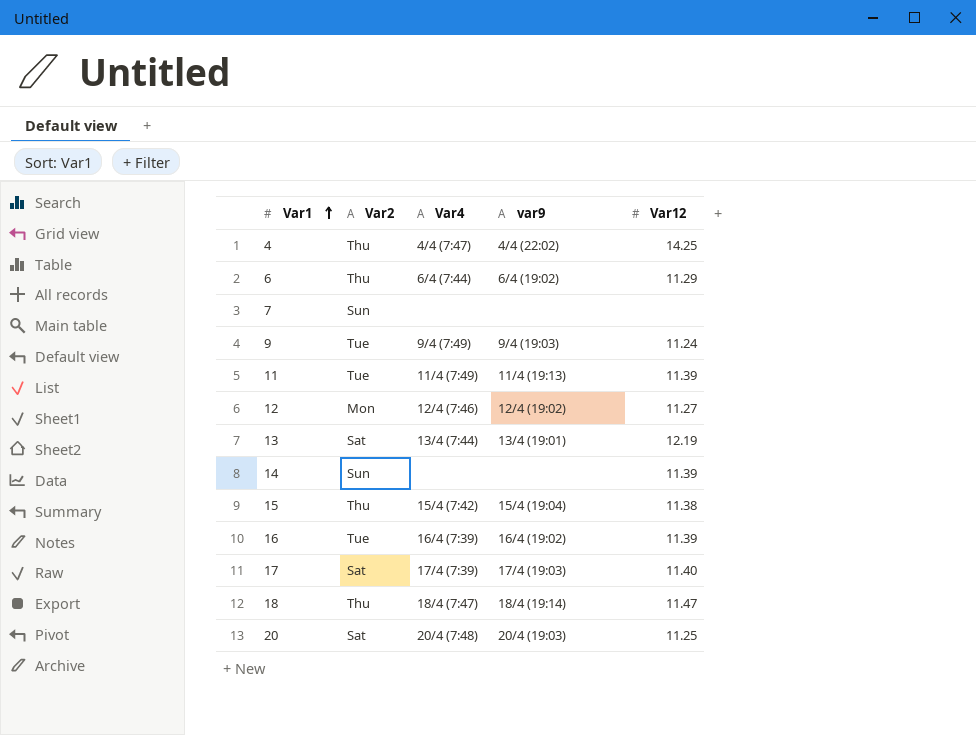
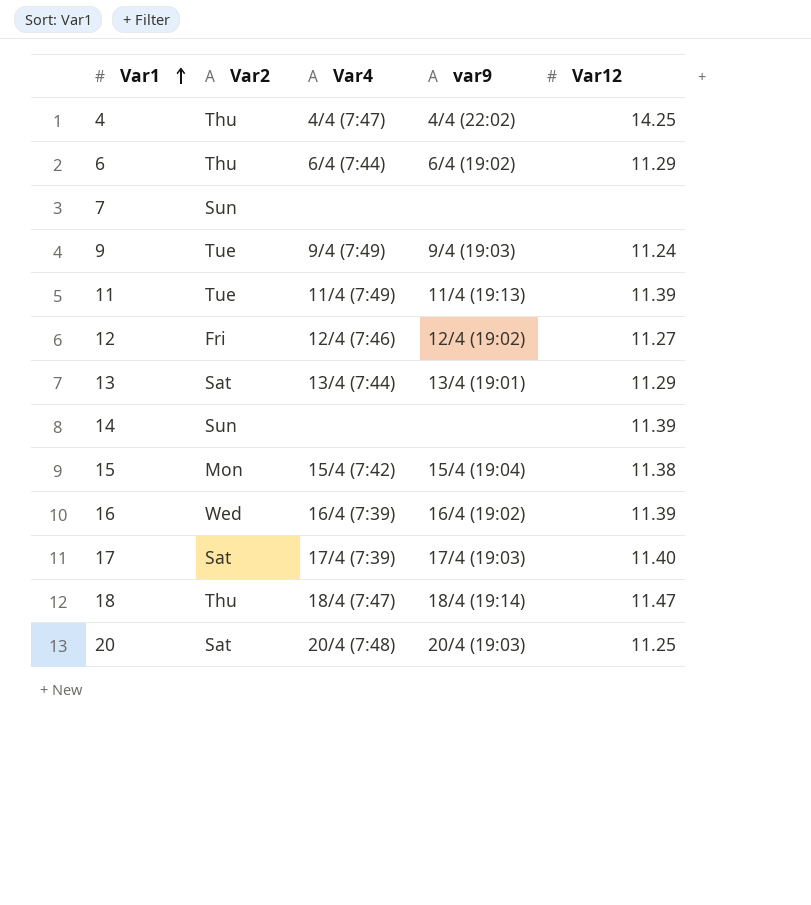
12 | Var2: Mon -> Fri
13 | Var12: 12.19 -> 11.29
15 | Var2: Thu -> Mon
16 | Var2: Tue -> Wed

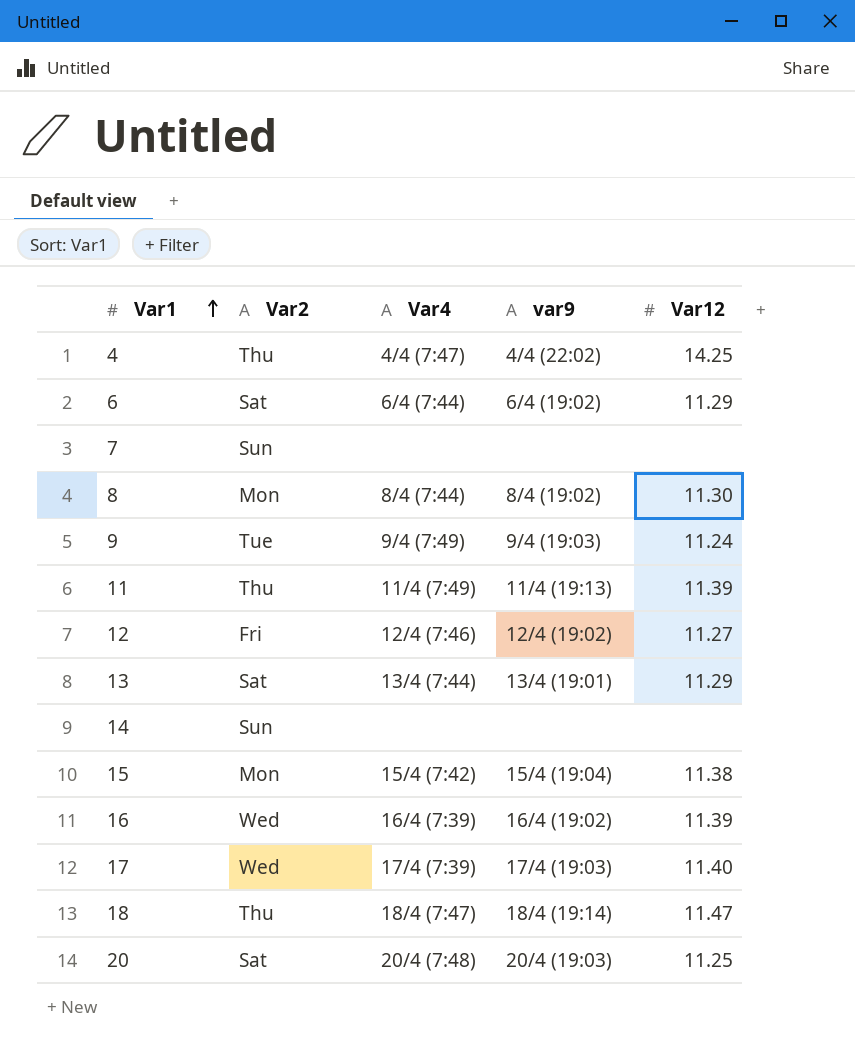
6 | Var2: Thu -> Sat
row 8: none -> Mon | 8/4 (7:44) | 8/4 (19:02) | 11.30
11 | Var2: Tue -> Thu
14 | Var12: 11.39 -> none
17 | Var2: Sat -> Wed

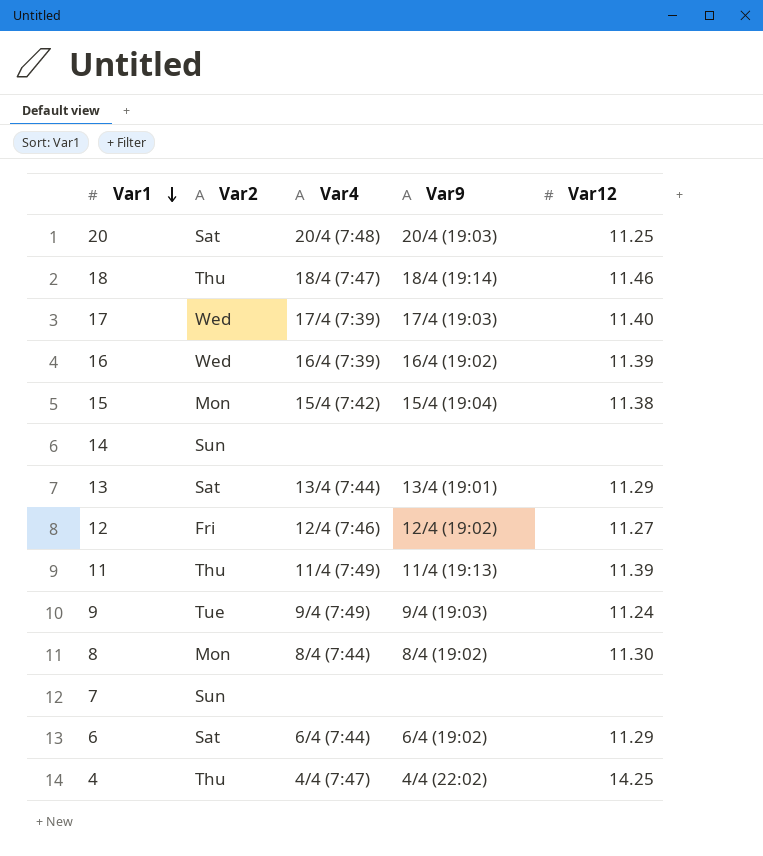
row order: Var1 ascending -> Var1 descending
column name: var9 -> Var9
18 | Var12: 11.47 -> 11.46

